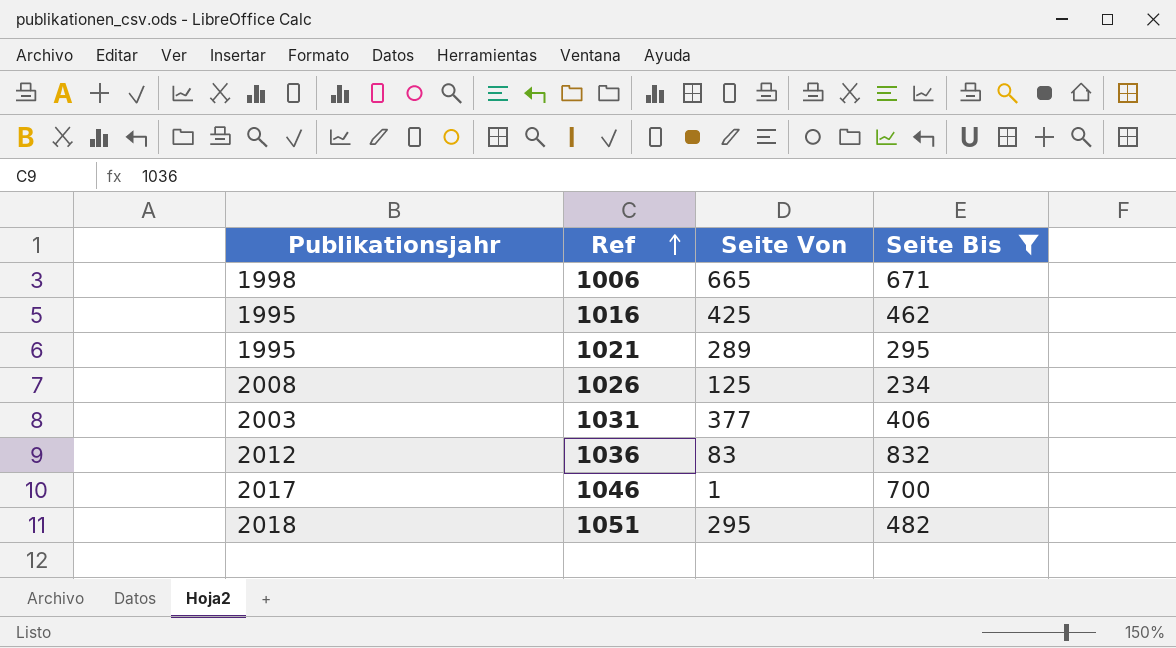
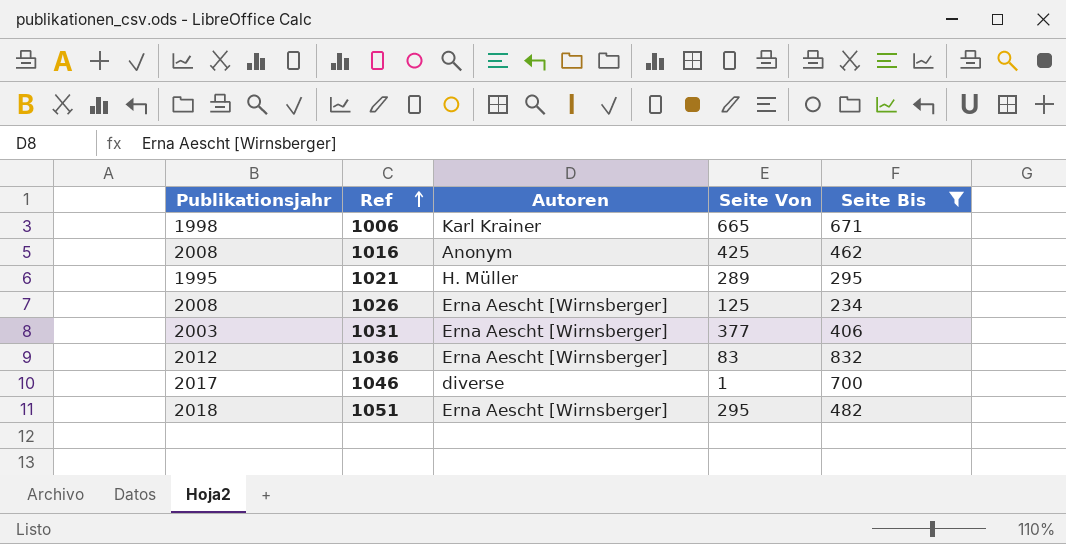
column Autoren | position: none -> 3
1016 | Publikationsjahr: 1995 -> 2008

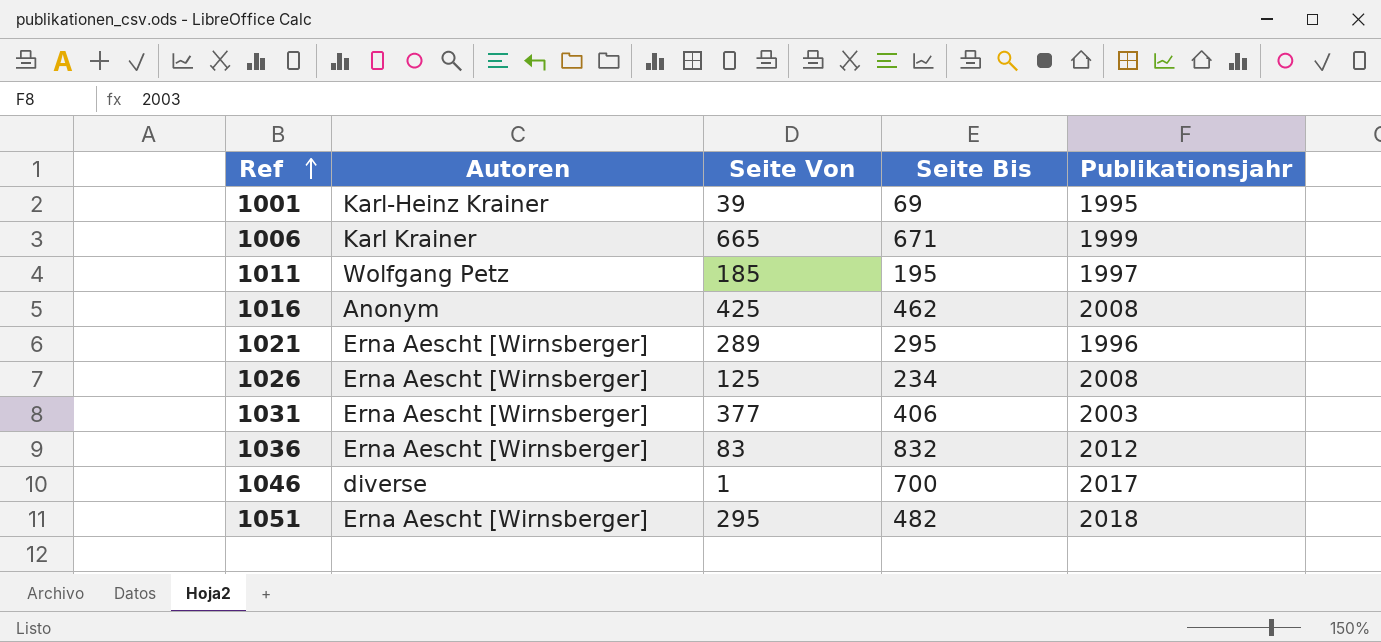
filter: Seite Bis >= 234 -> none
column Publikationsjahr | position: 1 -> 5
1006 | Publikationsjahr: 1998 -> 1999
1021 | Autoren: H. Müller -> Erna Aescht [Wirnsberger]
1021 | Publikationsjahr: 1995 -> 1996

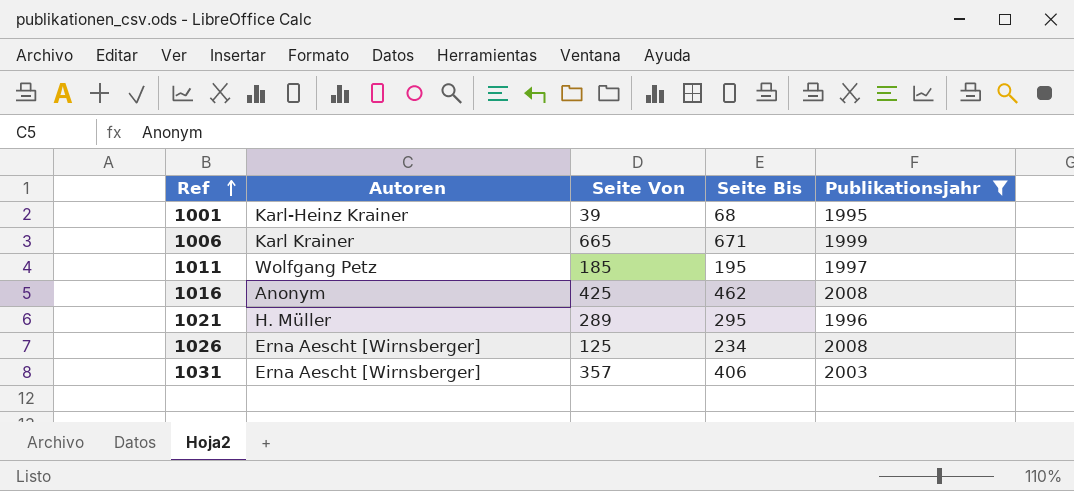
filter: none -> Publikationsjahr <= 2008
1001 | Seite Bis: 69 -> 68
1021 | Autoren: Erna Aescht [Wirnsberger] -> H. Müller
1031 | Seite Von: 377 -> 357

